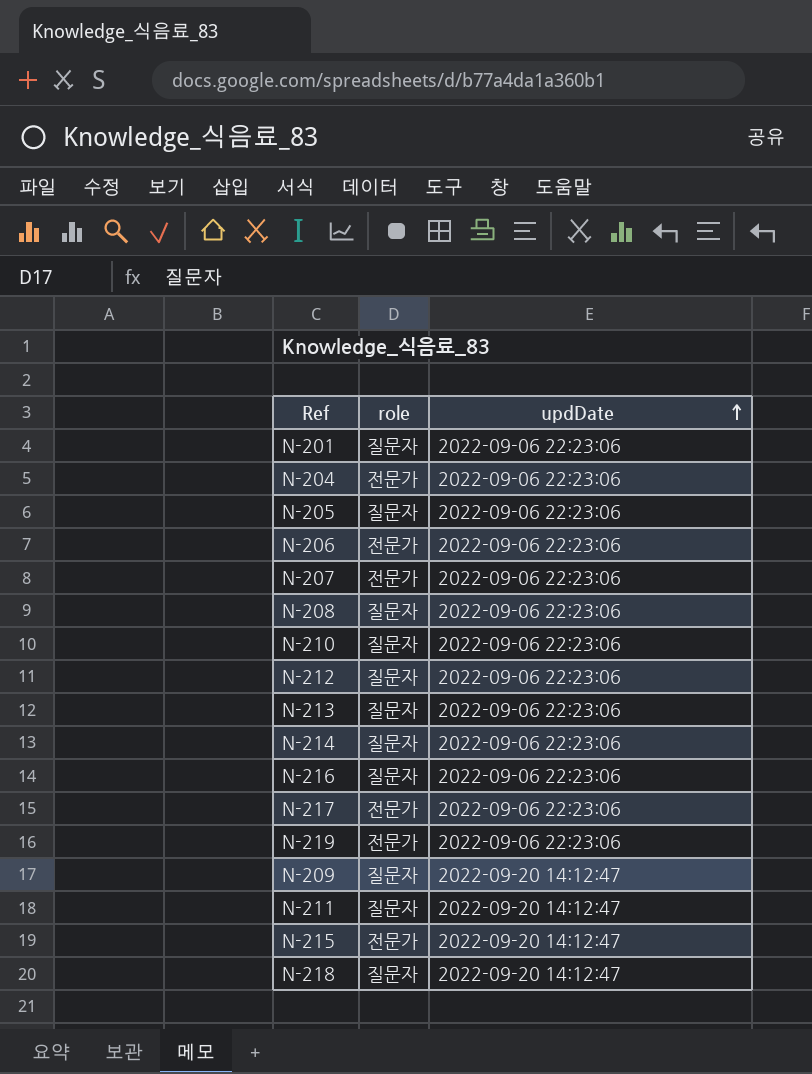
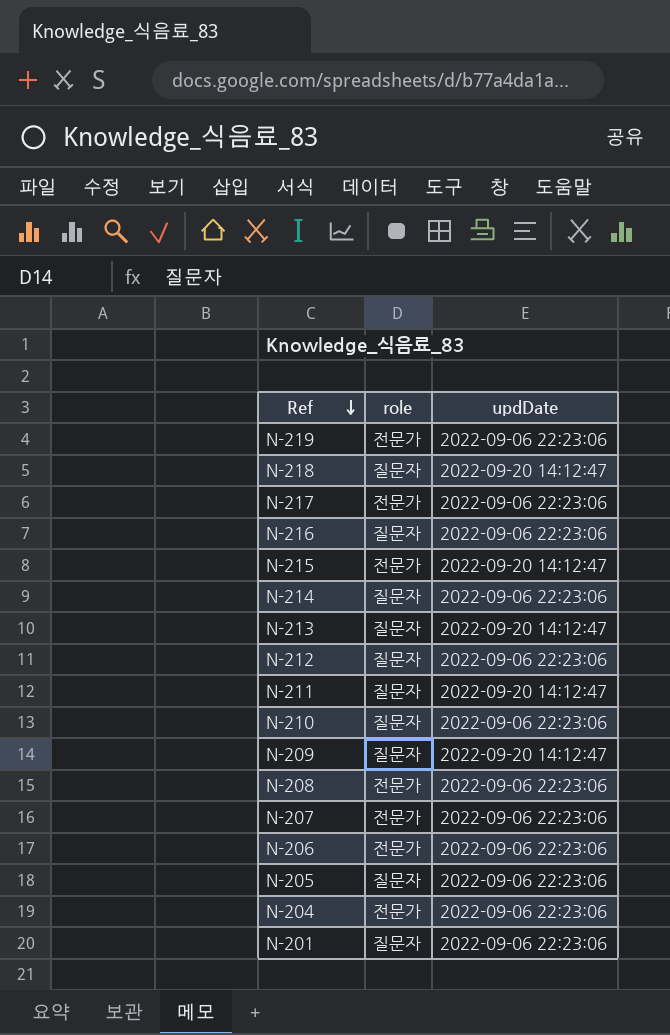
row order: updDate ascending -> Ref descending
N-213 | updDate: 2022-09-06 22:23:06 -> 2022-09-20 14:12:47
N-208 | role: 질문자 -> 전문가

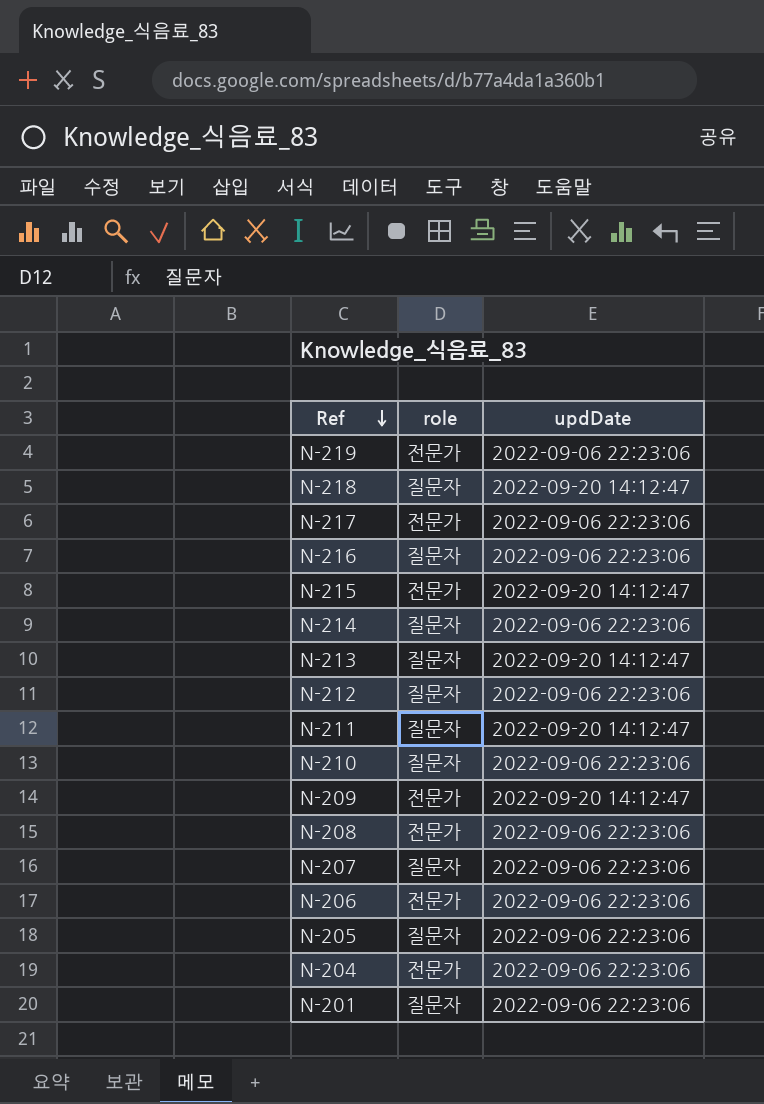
N-209 | role: 질문자 -> 전문가
N-207 | role: 전문가 -> 질문자

